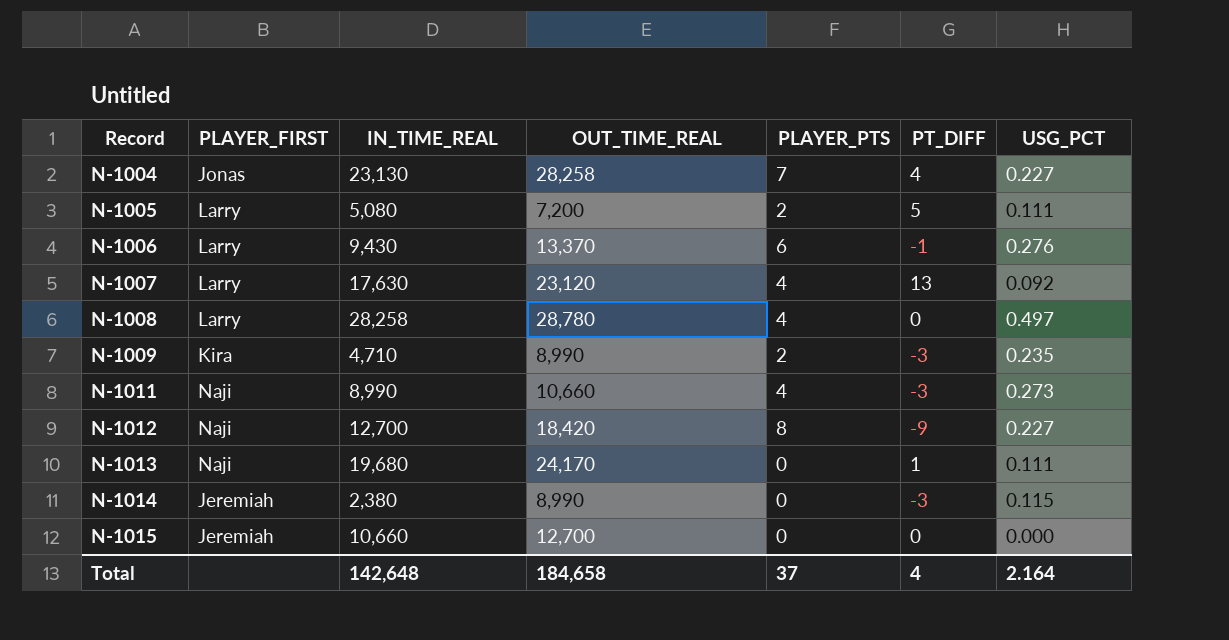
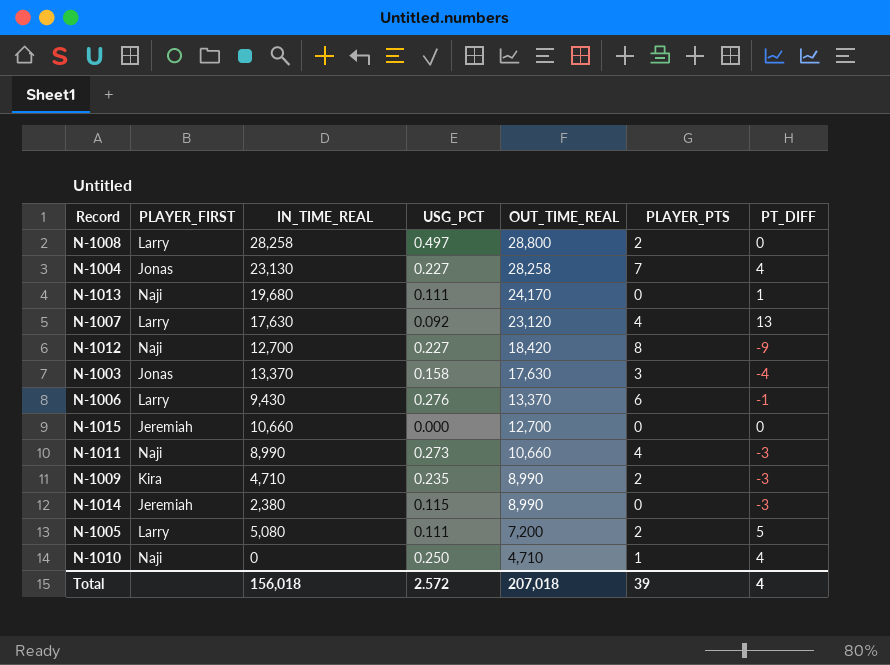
row order: Record ascending -> OUT_TIME_REAL descending
column USG_PCT | position: 7 -> 4
N-1008 | OUT_TIME_REAL: 28,780 -> 28,800
N-1008 | PLAYER_PTS: 4 -> 2
row N-1003: none -> Jonas | 13,370 | 0.158 | 17,630 | 3 | -4
row N-1010: none -> Naji | 0 | 0.250 | 4,710 | 1 | 4
Total | IN_TIME_REAL: 142,648 -> 156,018
Total | USG_PCT: 2.164 -> 2.572
Total | OUT_TIME_REAL: 184,658 -> 207,018
Total | PLAYER_PTS: 37 -> 39

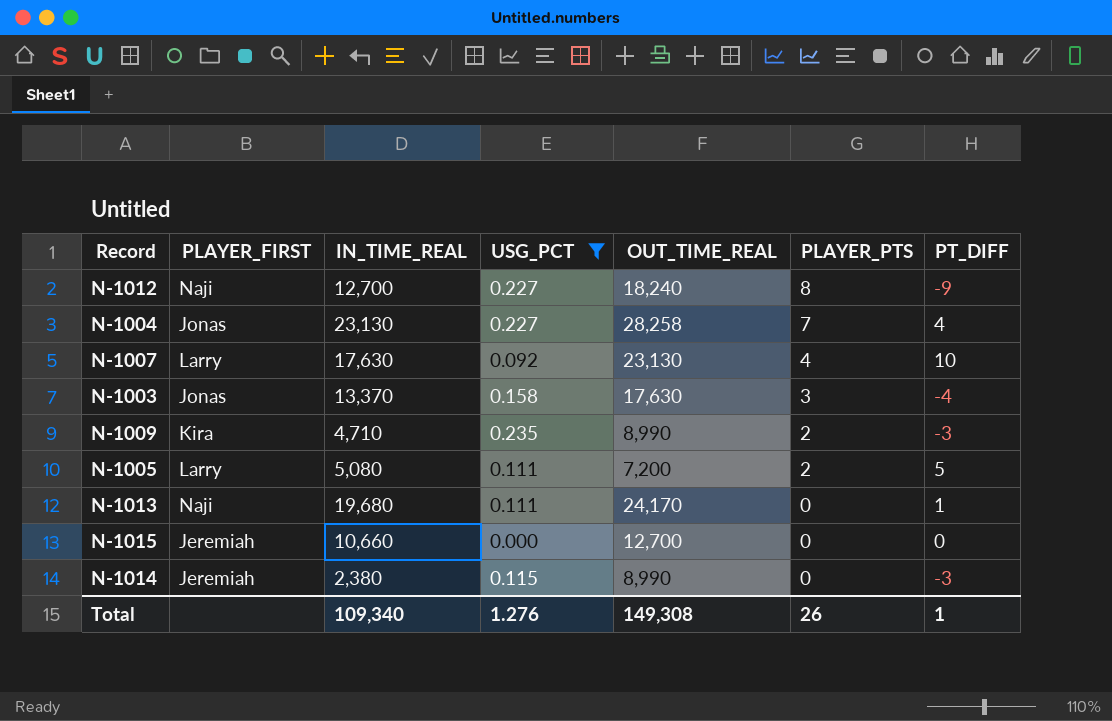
filter: none -> USG_PCT <= 0.235
row order: OUT_TIME_REAL descending -> PLAYER_PTS descending
N-1012 | OUT_TIME_REAL: 18,420 -> 18,240
N-1007 | OUT_TIME_REAL: 23,120 -> 23,130
N-1007 | PT_DIFF: 13 -> 10
Total | IN_TIME_REAL: 156,018 -> 109,340
Total | USG_PCT: 2.572 -> 1.276
Total | OUT_TIME_REAL: 207,018 -> 149,308
Total | PLAYER_PTS: 39 -> 26
Total | PT_DIFF: 4 -> 1

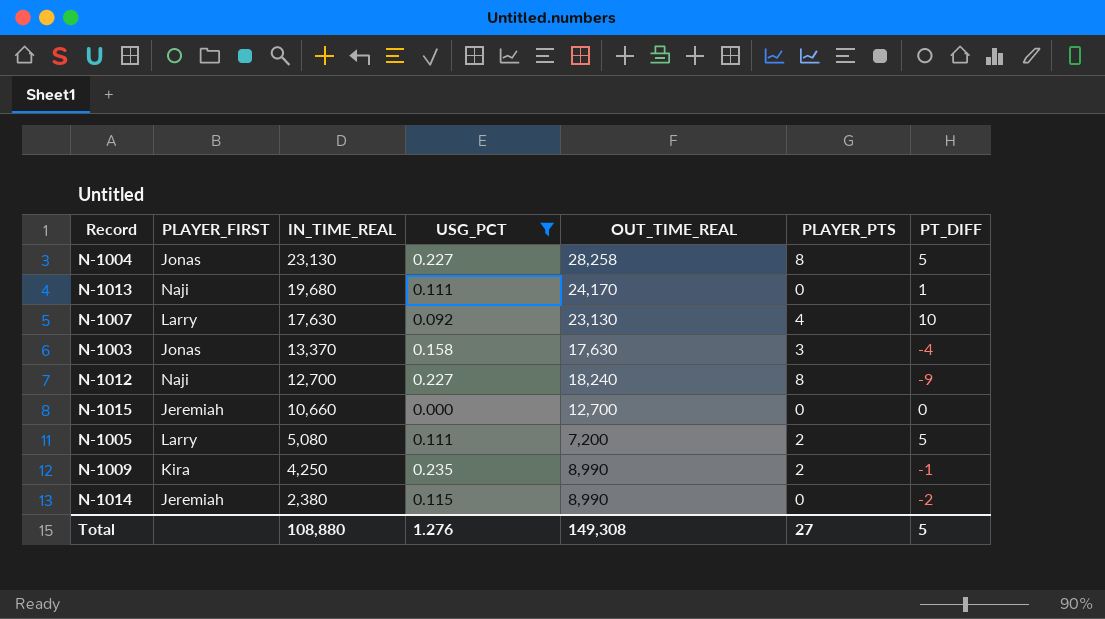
row order: PLAYER_PTS descending -> IN_TIME_REAL descending
N-1004 | PLAYER_PTS: 7 -> 8
N-1004 | PT_DIFF: 4 -> 5
N-1009 | IN_TIME_REAL: 4,710 -> 4,250
N-1009 | PT_DIFF: -3 -> -1
N-1014 | PT_DIFF: -3 -> -2
Total | IN_TIME_REAL: 109,340 -> 108,880
Total | PLAYER_PTS: 26 -> 27
Total | PT_DIFF: 1 -> 5

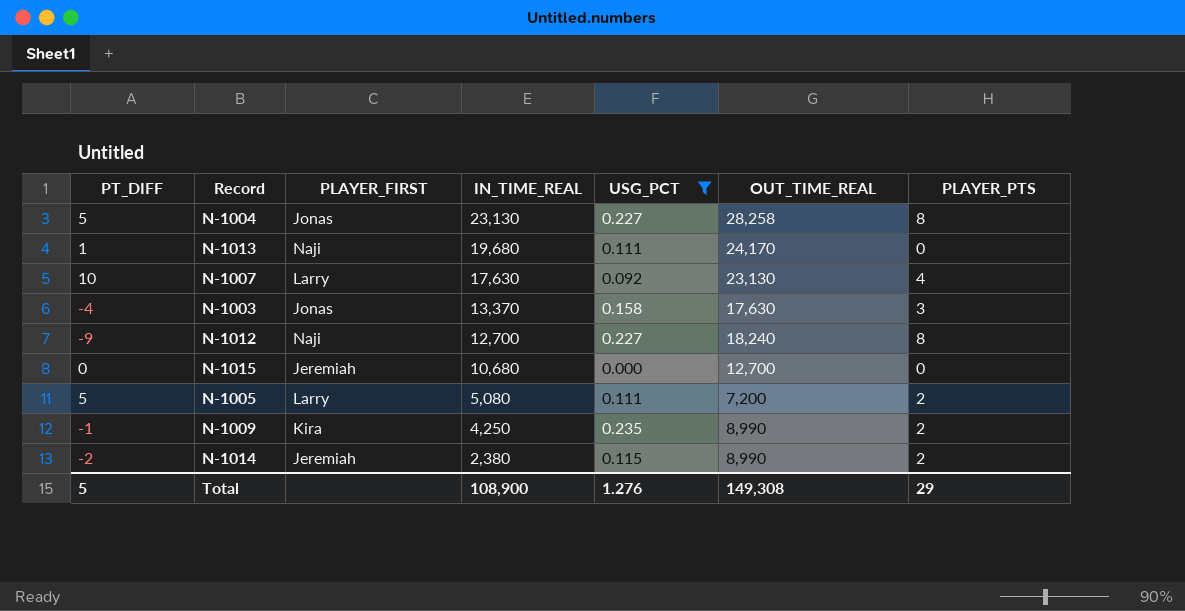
column PT_DIFF | position: 7 -> 1
N-1015 | IN_TIME_REAL: 10,660 -> 10,680
N-1014 | PLAYER_PTS: 0 -> 2
Total | IN_TIME_REAL: 108,880 -> 108,900
Total | PLAYER_PTS: 27 -> 29

